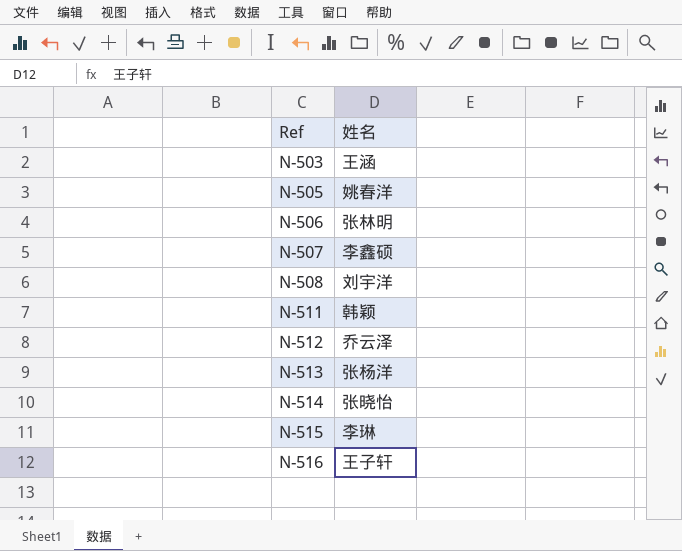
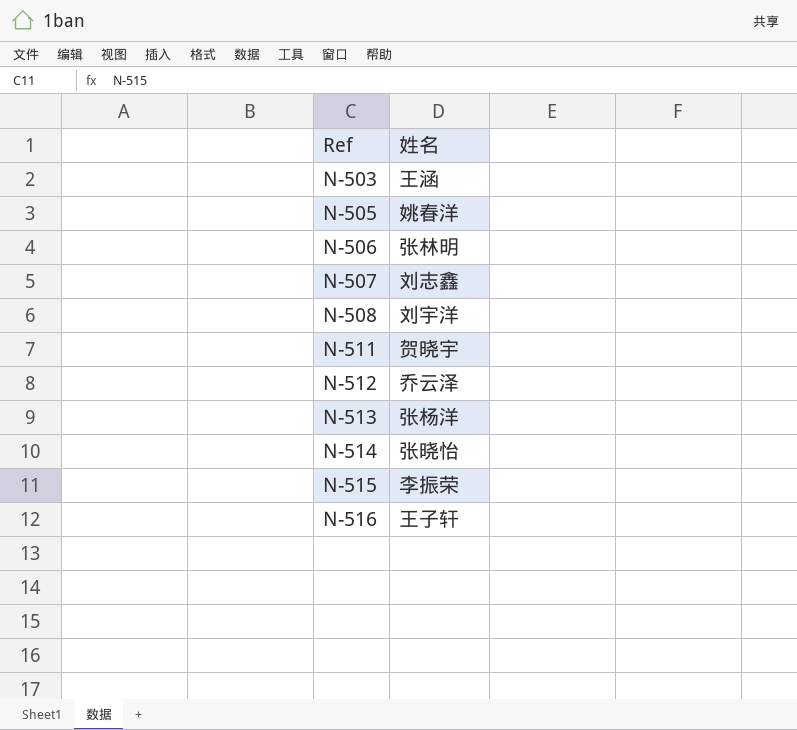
N-507 | 姓名: 李鑫硕 -> 刘志鑫
N-511 | 姓名: 韩颖 -> 贺晓宇
N-515 | 姓名: 李琳 -> 李振荣

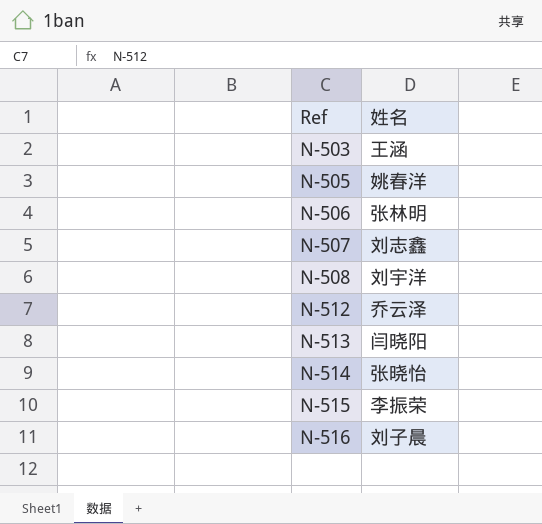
row N-511: 贺晓宇 -> none
N-513 | 姓名: 张杨洋 -> 闫晓阳
N-516 | 姓名: 王子轩 -> 刘子晨

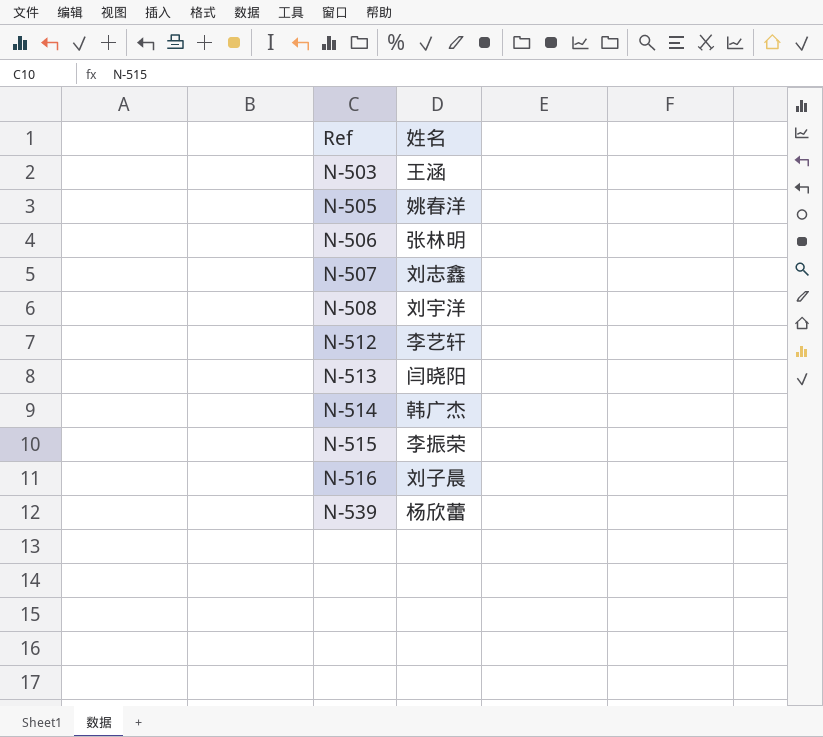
N-512 | 姓名: 乔云泽 -> 李艺轩
N-514 | 姓名: 张晓怡 -> 韩广杰
row N-539: none -> 杨欣蕾

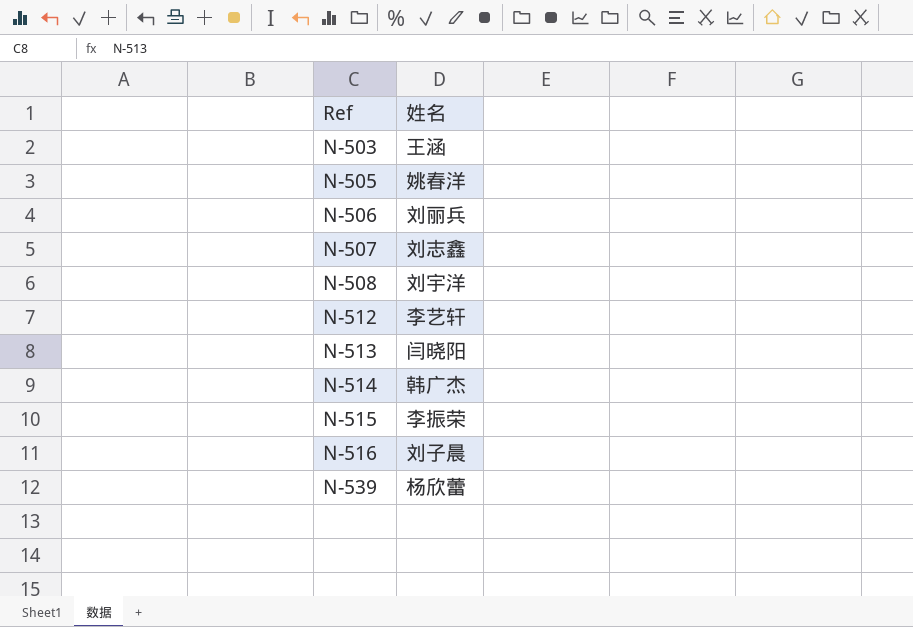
N-506 | 姓名: 张林明 -> 刘丽兵

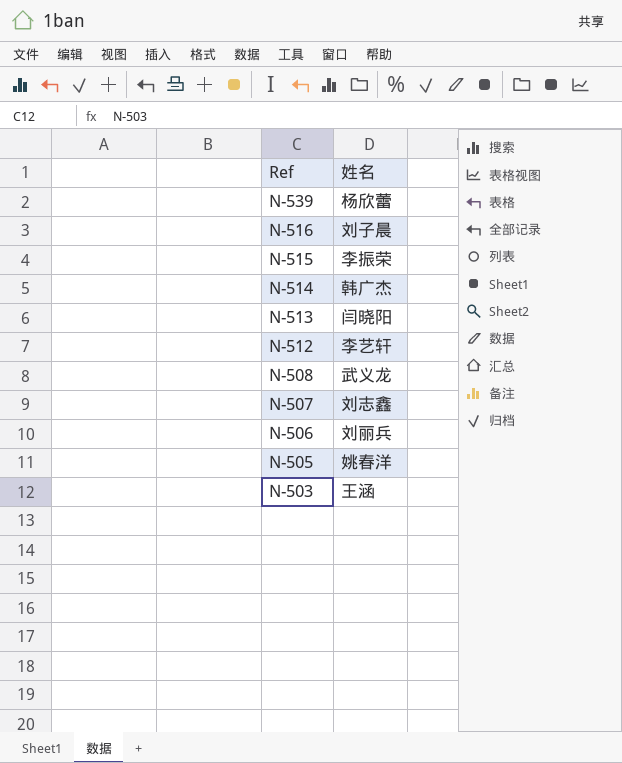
row order: Ref ascending -> Ref descending
N-508 | 姓名: 刘宇洋 -> 武义龙

